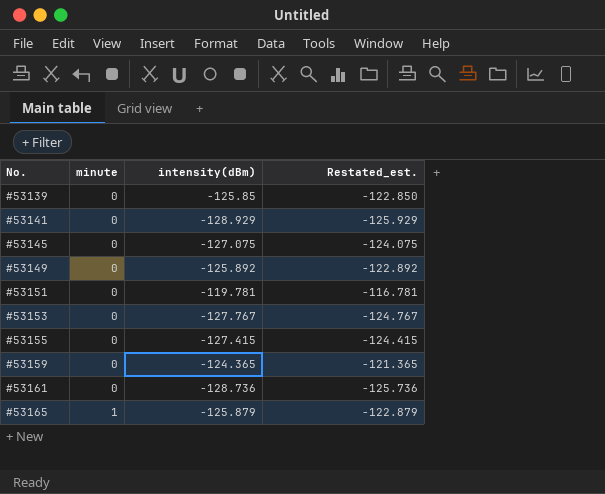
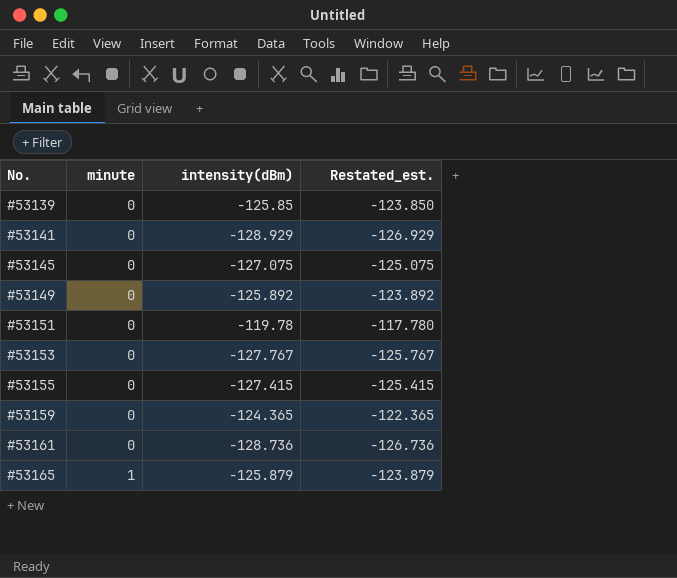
column Restated_est. | formula: [intensity(dBm)] + 3 -> [intensity(dBm)] + 2
#53151 | intensity(dBm): -119.781 -> -119.78

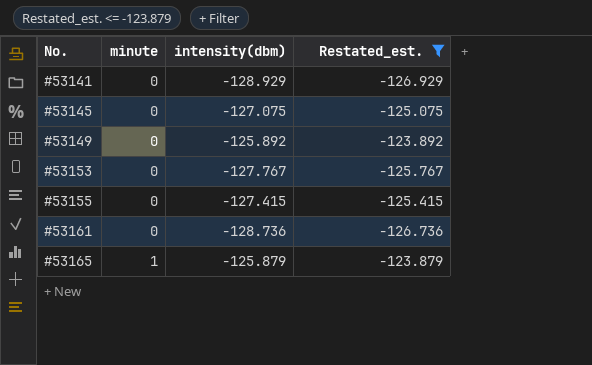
filter: none -> Restated_est. <= -123.879
column name: intensity(dBm) -> intensity(dbm)

